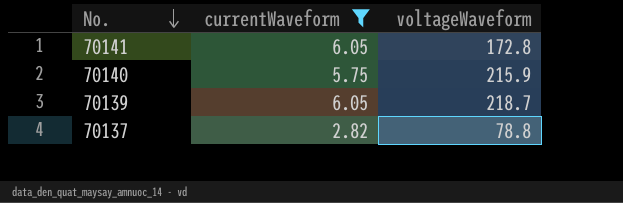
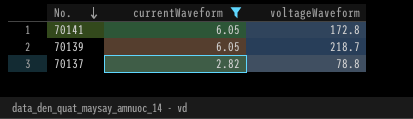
row 70140: 5.75 | 215.9 -> none

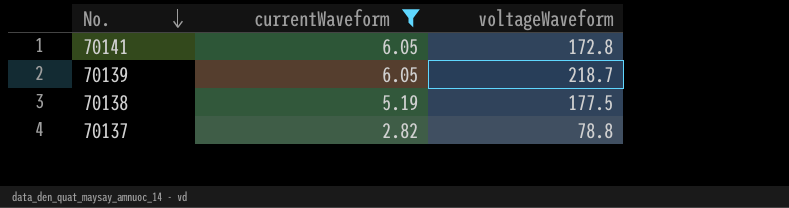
row 70138: none -> 5.19 | 177.5

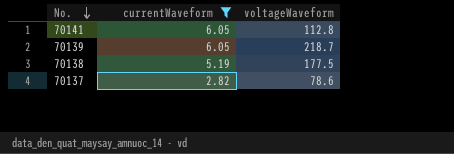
70141 | voltageWaveform: 172.8 -> 112.8
70137 | voltageWaveform: 78.8 -> 78.6

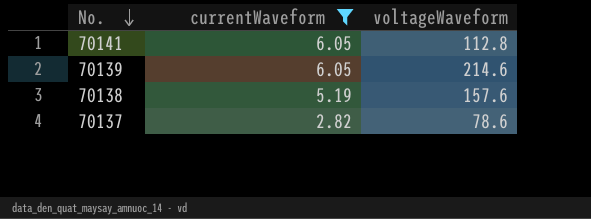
70139 | voltageWaveform: 218.7 -> 214.6
70138 | voltageWaveform: 177.5 -> 157.6

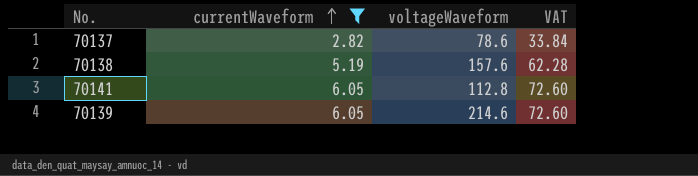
row order: No. descending -> currentWaveform ascending
column VAT | formula: none -> [currentWaveform] * 12

